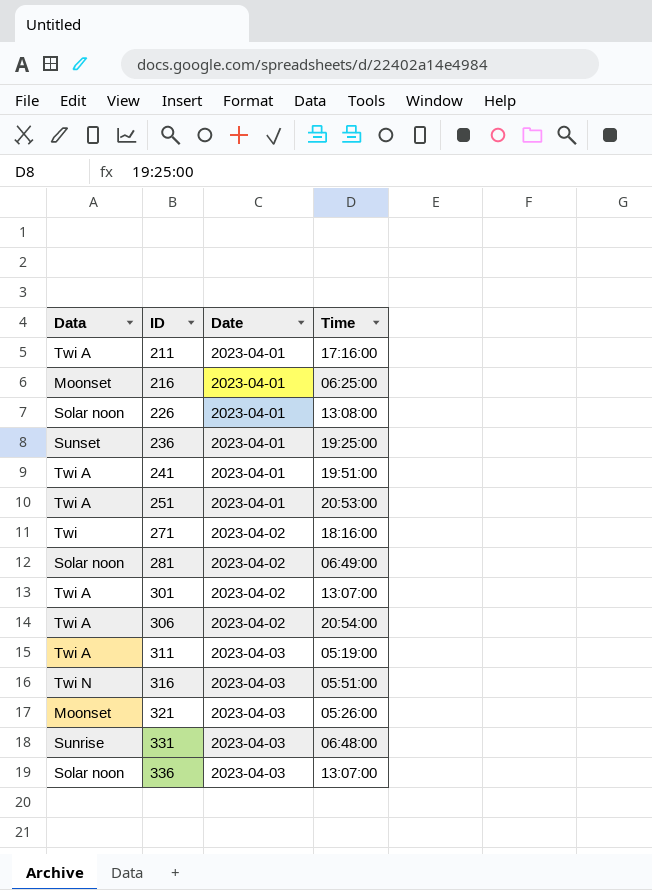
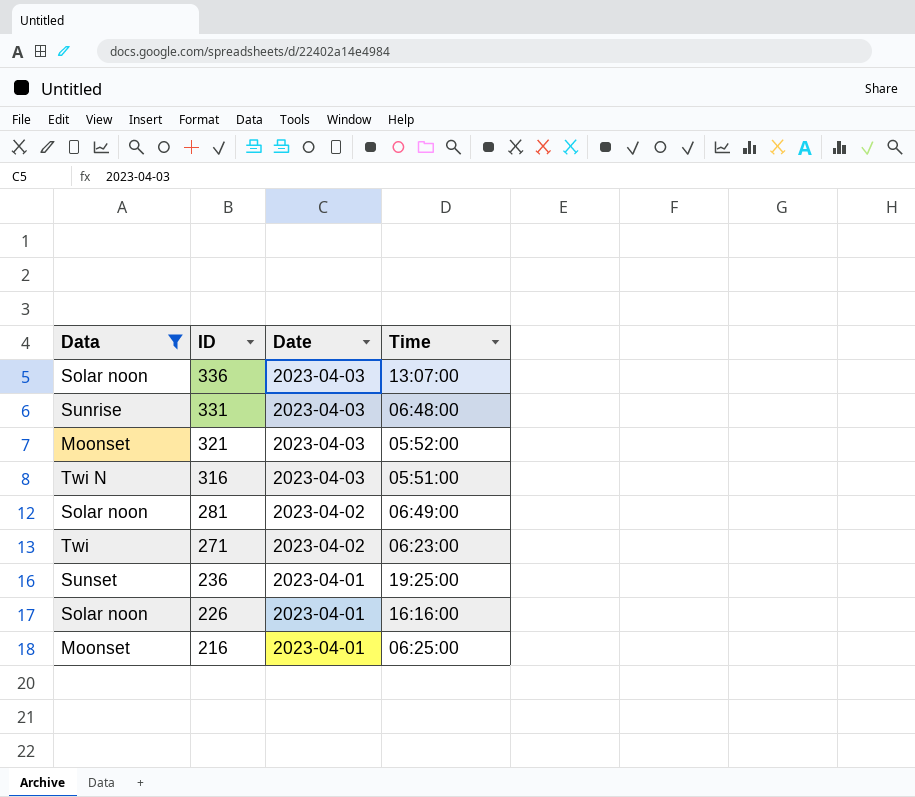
filter: none -> Data != Twi A
row order: ID ascending -> ID descending
321 | Time: 05:26:00 -> 05:52:00
271 | Time: 18:16:00 -> 06:23:00
226 | Time: 13:08:00 -> 16:16:00

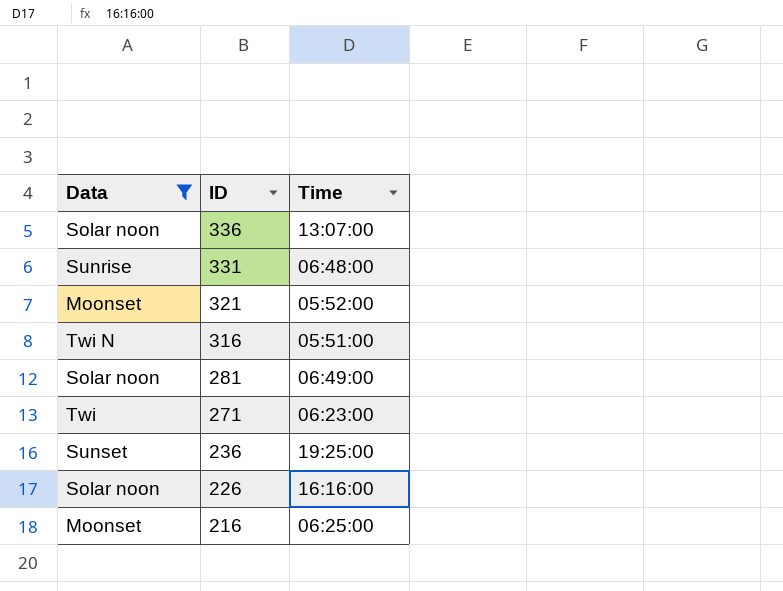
column Date | position: 3 -> none

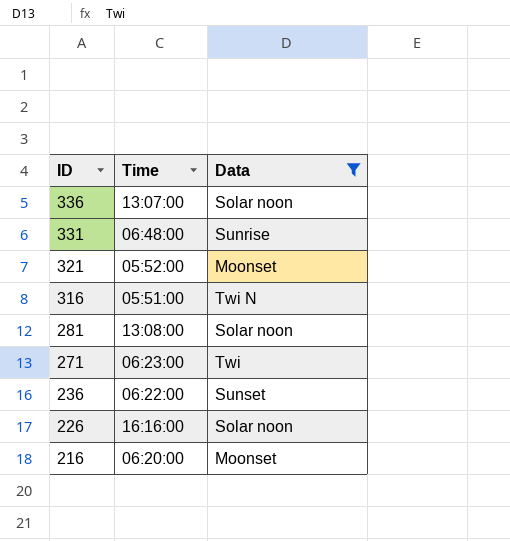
column Data | position: 1 -> 3
281 | Time: 06:49:00 -> 13:08:00
236 | Time: 19:25:00 -> 06:22:00
216 | Time: 06:25:00 -> 06:20:00

